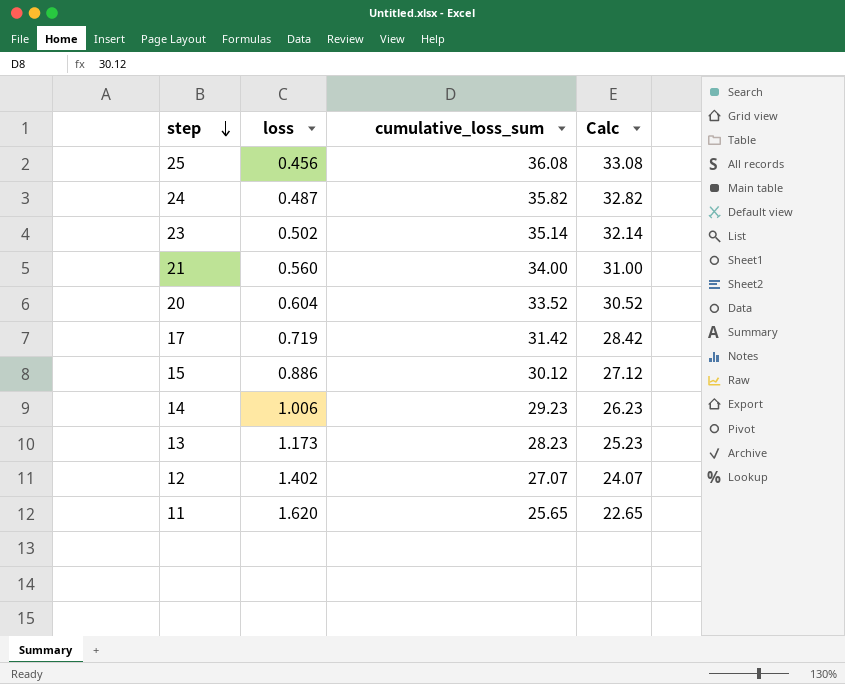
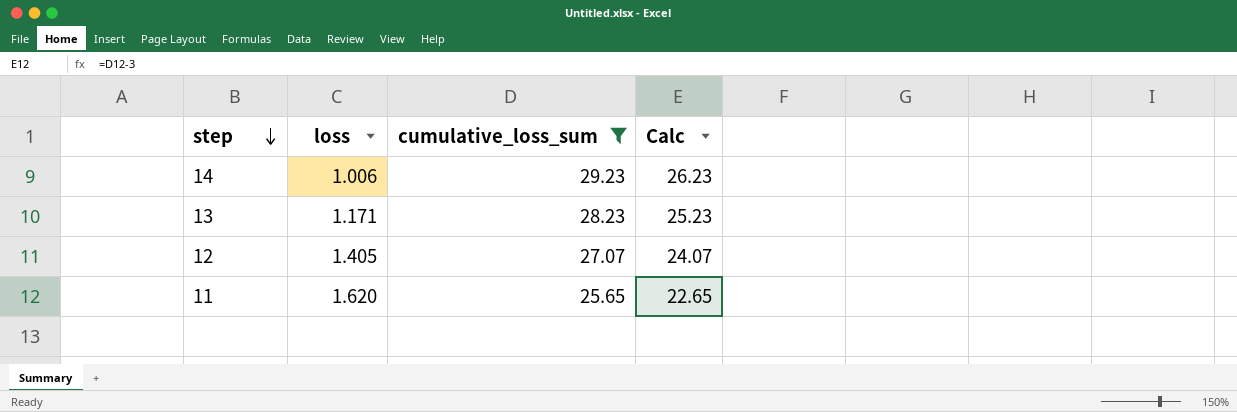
filter: none -> cumulative_loss_sum <= 29.23
13 | loss: 1.173 -> 1.171
12 | loss: 1.402 -> 1.405

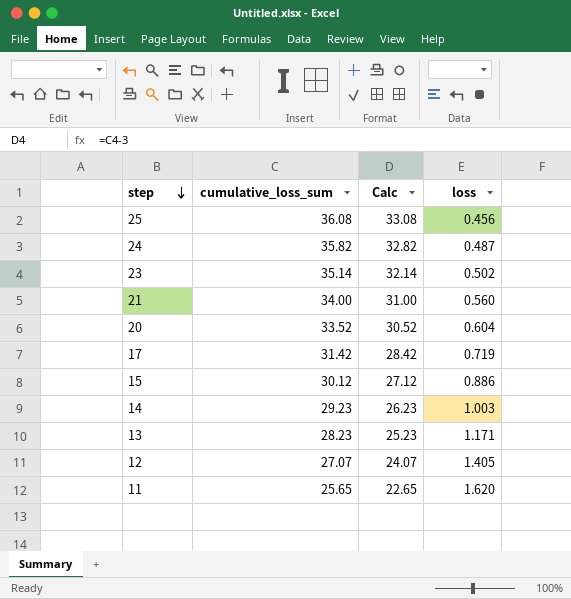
filter: cumulative_loss_sum <= 29.23 -> none
column loss | position: 2 -> 4
14 | loss: 1.006 -> 1.003

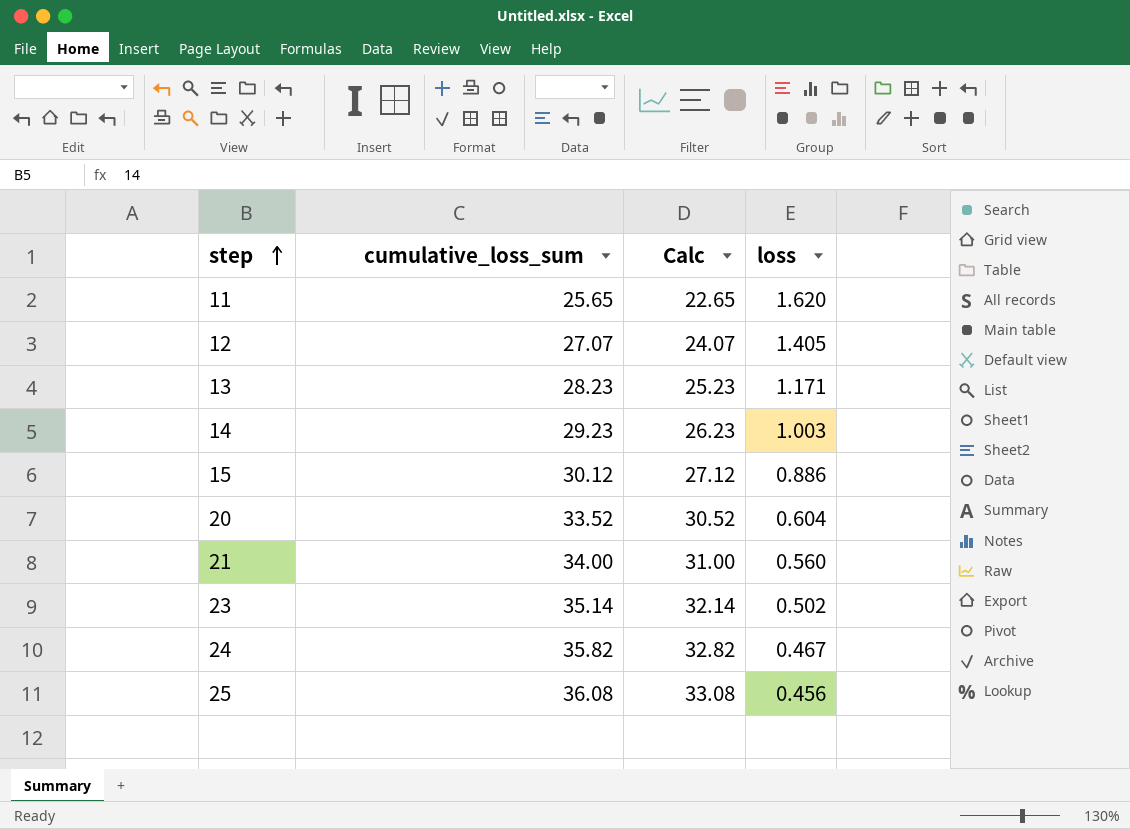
row order: step descending -> step ascending
row 17: 31.42 | 28.42 | 0.719 -> none
24 | loss: 0.487 -> 0.467

